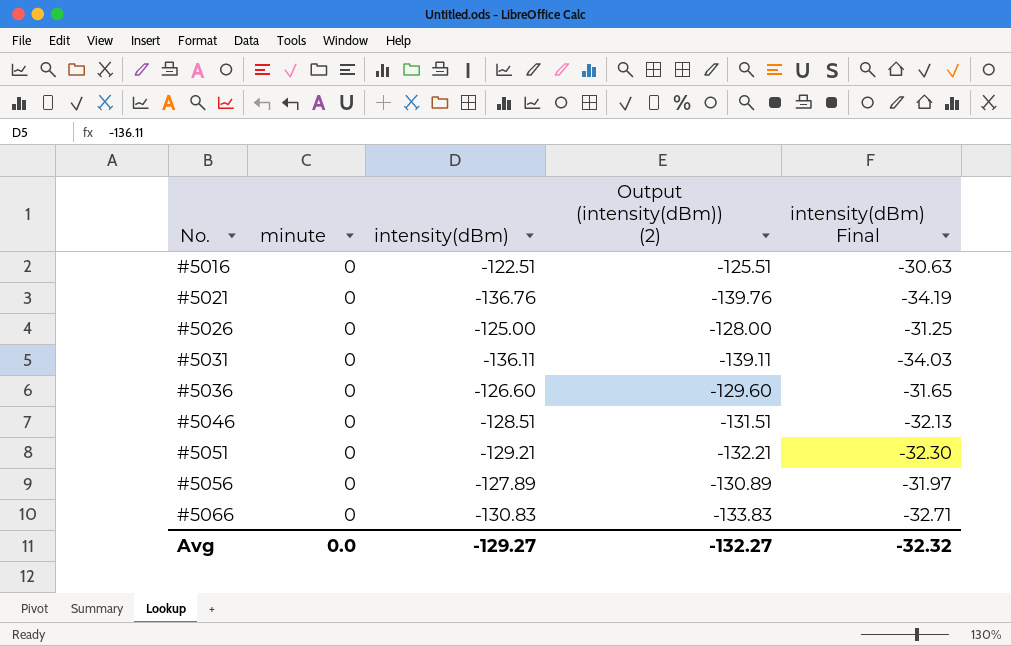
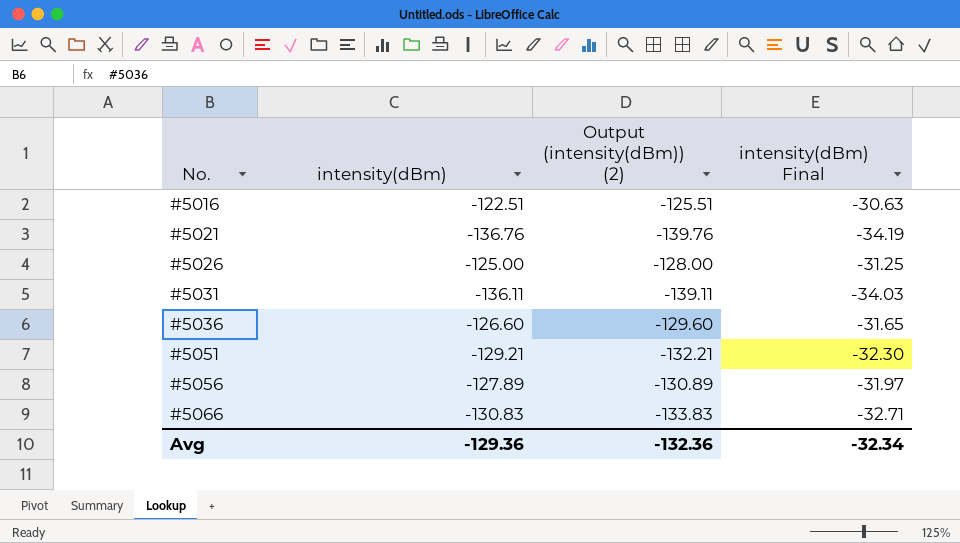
column minute | position: 2 -> none
row #5046: 0 | -128.51 | -131.51 | -32.13 -> none
Avg | intensity(dBm): -129.27 -> -129.36
Avg | Output (intensity(dBm)) (2): -132.27 -> -132.36
Avg | intensity(dBm) Final: -32.32 -> -32.34

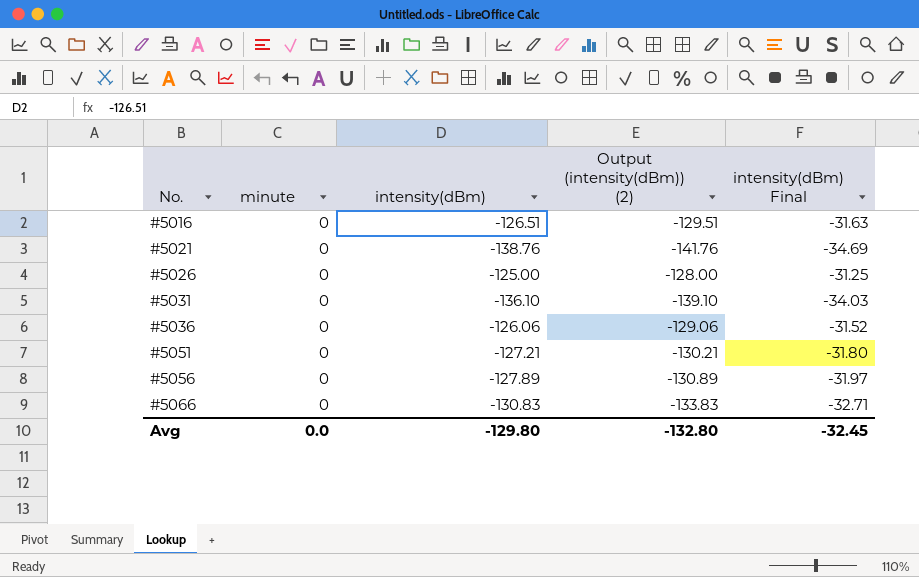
column minute | position: none -> 2
#5016 | intensity(dBm): -122.51 -> -126.51
#5016 | Output (intensity(dBm)) (2): -125.51 -> -129.51
#5016 | intensity(dBm) Final: -30.63 -> -31.63
#5021 | intensity(dBm): -136.76 -> -138.76
#5021 | Output (intensity(dBm)) (2): -139.76 -> -141.76
#5021 | intensity(dBm) Final: -34.19 -> -34.69
#5031 | intensity(dBm): -136.11 -> -136.10
#5031 | Output (intensity(dBm)) (2): -139.11 -> -139.10
#5036 | intensity(dBm): -126.60 -> -126.06
#5036 | Output (intensity(dBm)) (2): -129.60 -> -129.06
#5036 | intensity(dBm) Final: -31.65 -> -31.52
#5051 | intensity(dBm): -129.21 -> -127.21
#5051 | Output (intensity(dBm)) (2): -132.21 -> -130.21
#5051 | intensity(dBm) Final: -32.30 -> -31.80
Avg | intensity(dBm): -129.36 -> -129.80
Avg | Output (intensity(dBm)) (2): -132.36 -> -132.80
Avg | intensity(dBm) Final: -32.34 -> -32.45

